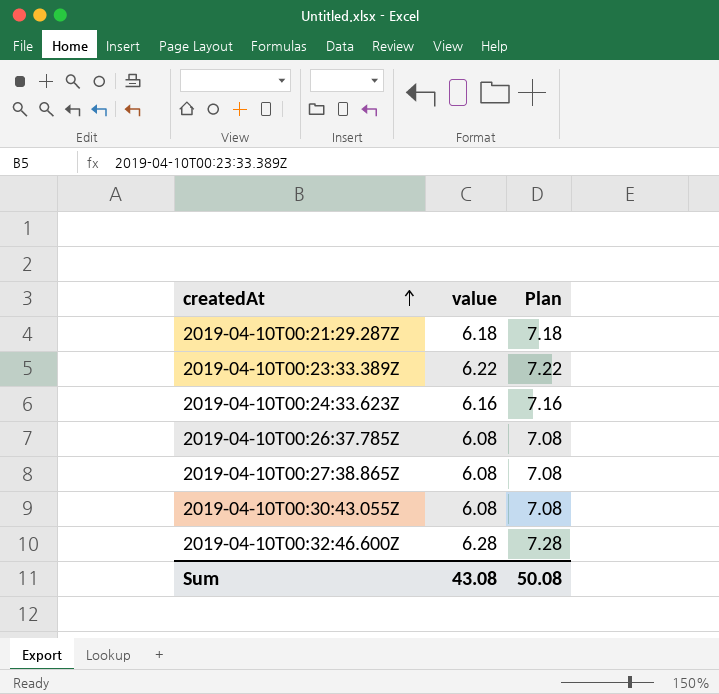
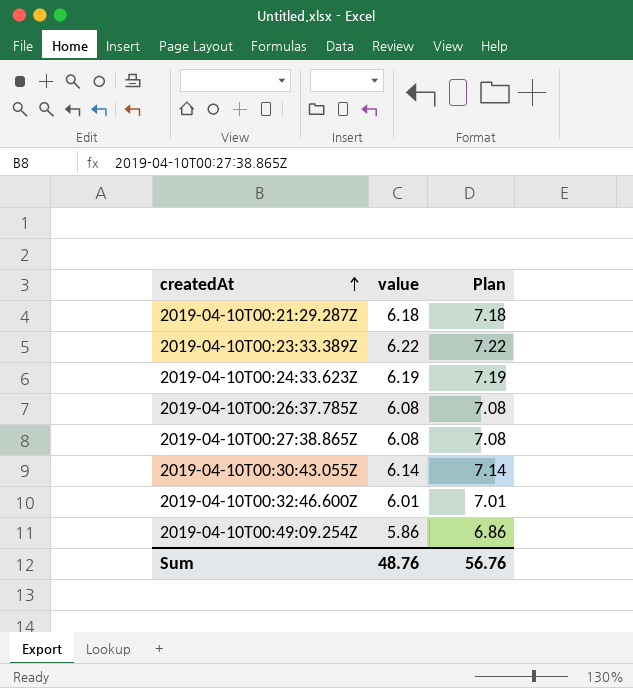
2019-04-10T00:24:33.623Z | value: 6.16 -> 6.19
2019-04-10T00:24:33.623Z | Plan: 7.16 -> 7.19
2019-04-10T00:30:43.055Z | value: 6.08 -> 6.14
2019-04-10T00:30:43.055Z | Plan: 7.08 -> 7.14
2019-04-10T00:32:46.600Z | value: 6.28 -> 6.01
2019-04-10T00:32:46.600Z | Plan: 7.28 -> 7.01
row 2019-04-10T00:49:09.254Z: none -> 5.86 | 6.86
Sum | value: 43.08 -> 48.76
Sum | Plan: 50.08 -> 56.76

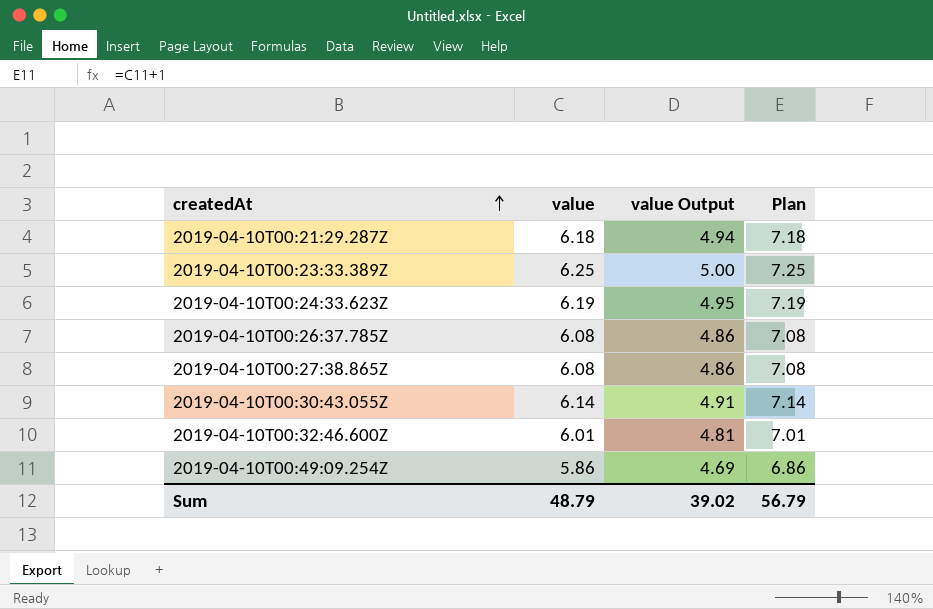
column value Output | formula: none -> [value] * 0.8
2019-04-10T00:23:33.389Z | value: 6.22 -> 6.25
2019-04-10T00:23:33.389Z | Plan: 7.22 -> 7.25
Sum | value: 48.76 -> 48.79
Sum | Plan: 56.76 -> 56.79

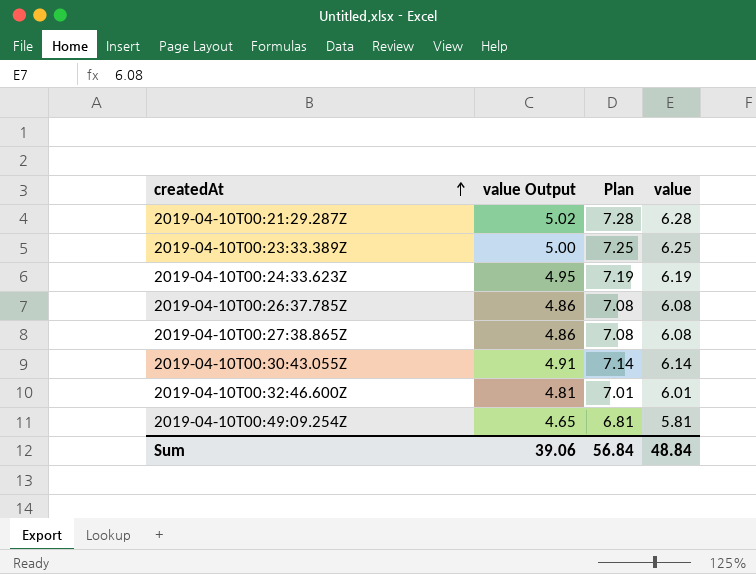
column value | position: 2 -> 4
2019-04-10T00:21:29.287Z | value Output: 4.94 -> 5.02
2019-04-10T00:21:29.287Z | Plan: 7.18 -> 7.28
2019-04-10T00:21:29.287Z | value: 6.18 -> 6.28
2019-04-10T00:49:09.254Z | value Output: 4.69 -> 4.65
2019-04-10T00:49:09.254Z | Plan: 6.86 -> 6.81
2019-04-10T00:49:09.254Z | value: 5.86 -> 5.81
Sum | value Output: 39.02 -> 39.06
Sum | Plan: 56.79 -> 56.84
Sum | value: 48.79 -> 48.84

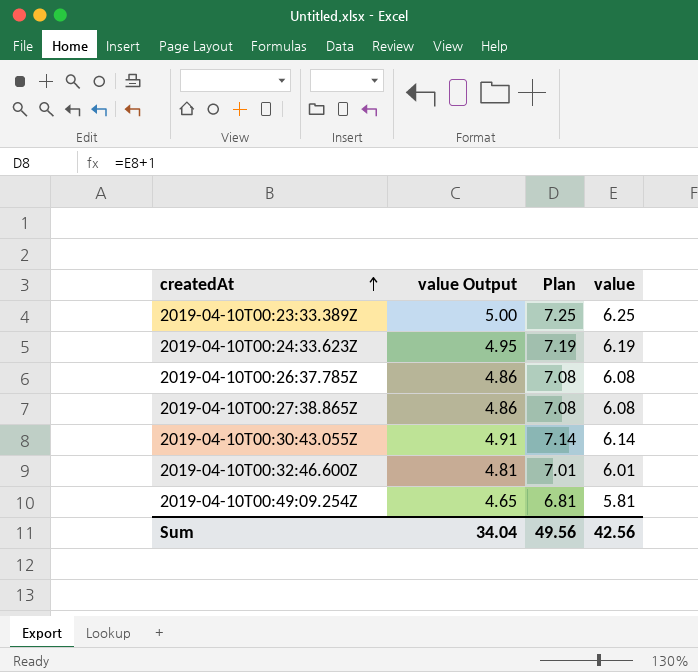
row 2019-04-10T00:21:29.287Z: 5.02 | 7.28 | 6.28 -> none
Sum | value Output: 39.06 -> 34.04
Sum | Plan: 56.84 -> 49.56
Sum | value: 48.84 -> 42.56

